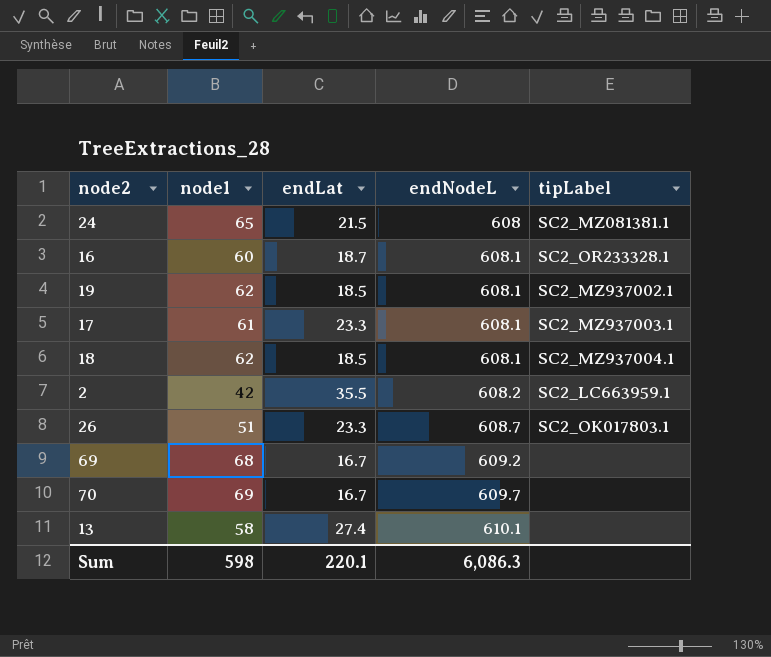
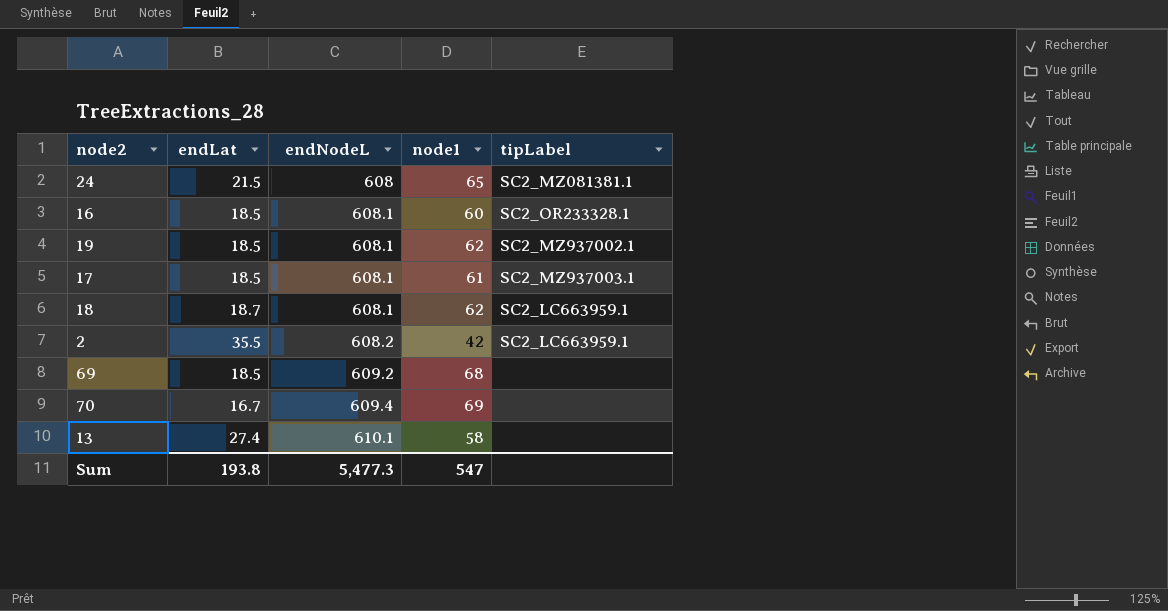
column node1 | position: 2 -> 4
row 26: 51 | 23.3 | 608.7 | SC2_OK017803.1 -> none
16 | endLat: 18.7 -> 18.5
17 | endLat: 23.3 -> 18.5
18 | endLat: 18.5 -> 18.7
18 | tipLabel: SC2_MZ937004.1 -> SC2_LC663959.1
69 | endLat: 16.7 -> 18.5
70 | endNodeL: 609.7 -> 609.4
Sum | endLat: 220.1 -> 193.8
Sum | endNodeL: 6,086.3 -> 5,477.3
Sum | node1: 598 -> 547

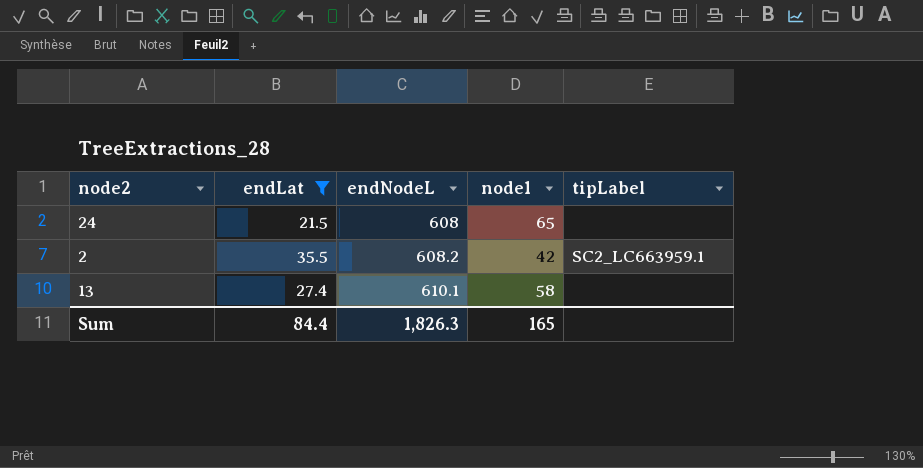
filter: none -> endLat >= 21.5
24 | tipLabel: SC2_MZ081381.1 -> none
Sum | endLat: 193.8 -> 84.4
Sum | endNodeL: 5,477.3 -> 1,826.3
Sum | node1: 547 -> 165

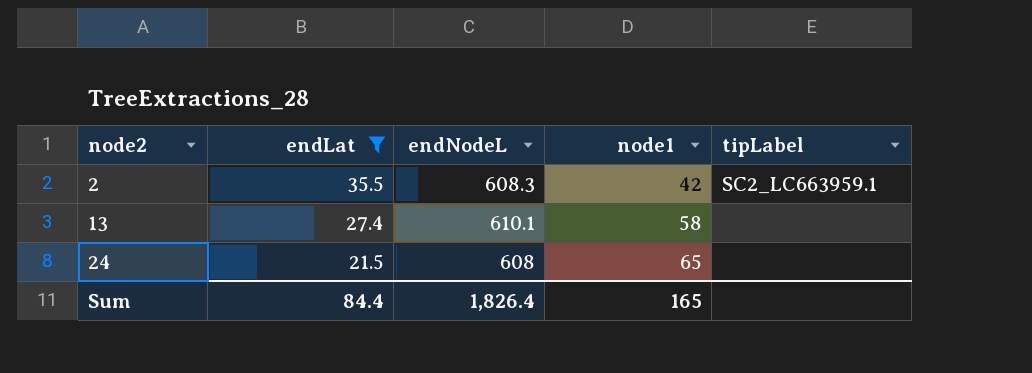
row order: endNodeL ascending -> node2 ascending
2 | endNodeL: 608.2 -> 608.3
Sum | endNodeL: 1,826.3 -> 1,826.4

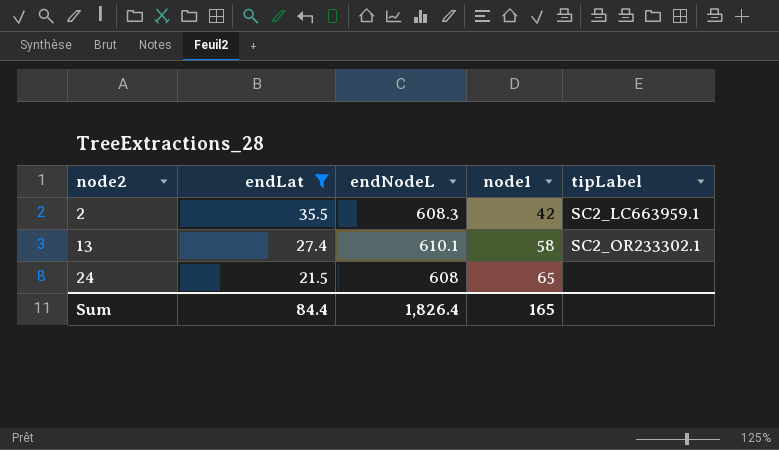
13 | tipLabel: none -> SC2_OR233302.1

